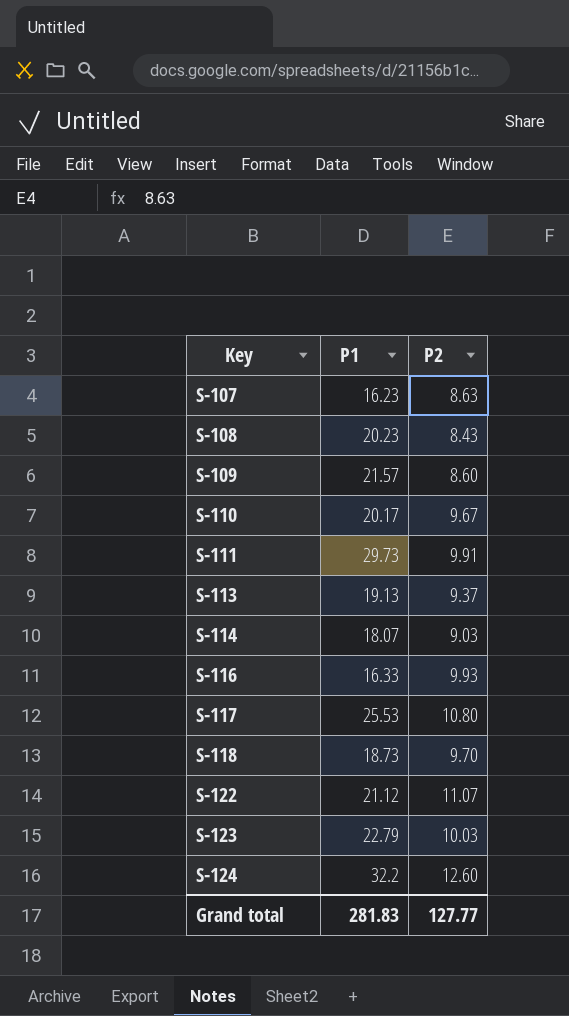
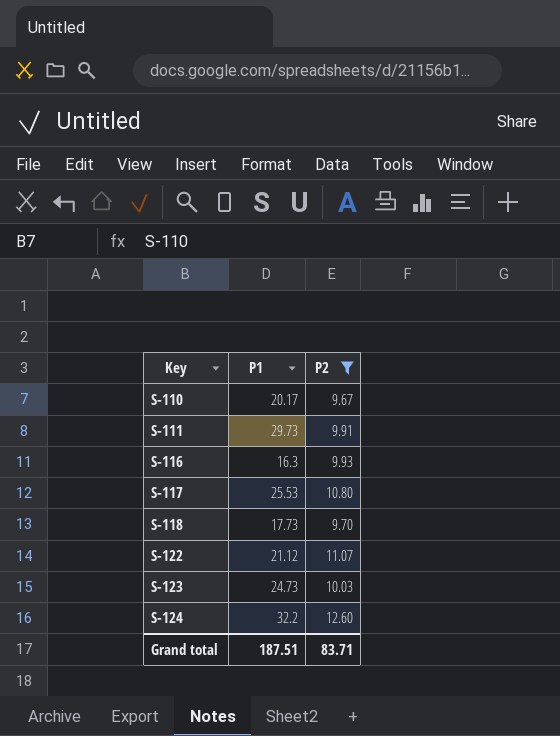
filter: none -> P2 >= 9.67
S-116 | P1: 16.33 -> 16.3
S-118 | P1: 18.73 -> 17.73
S-123 | P1: 22.79 -> 24.73
Grand total | P1: 281.83 -> 187.51
Grand total | P2: 127.77 -> 83.71

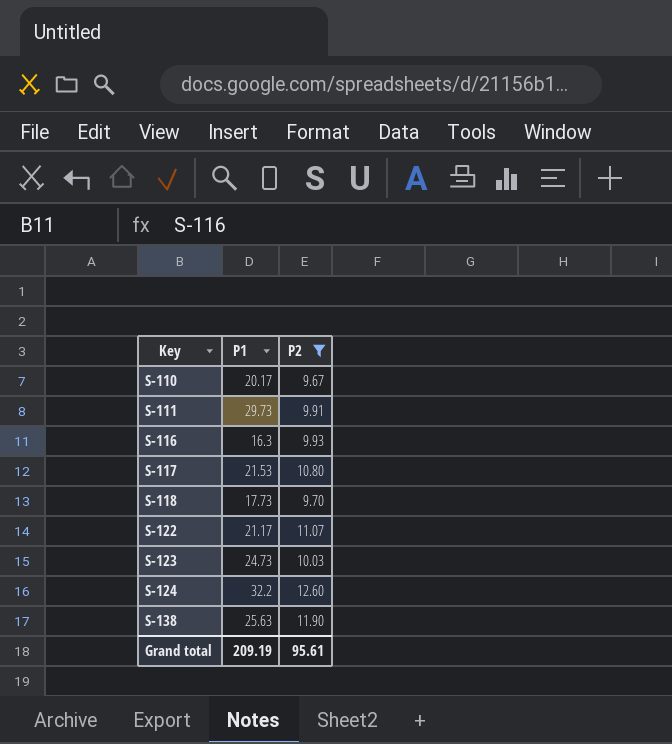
S-117 | P1: 25.53 -> 21.53
S-122 | P1: 21.12 -> 21.17
row S-138: none -> 25.63 | 11.90
Grand total | P1: 187.51 -> 209.19
Grand total | P2: 83.71 -> 95.61

